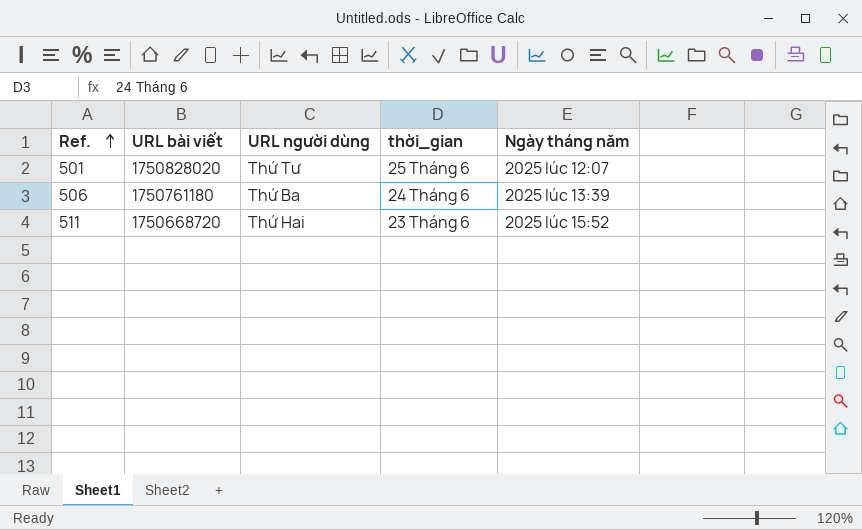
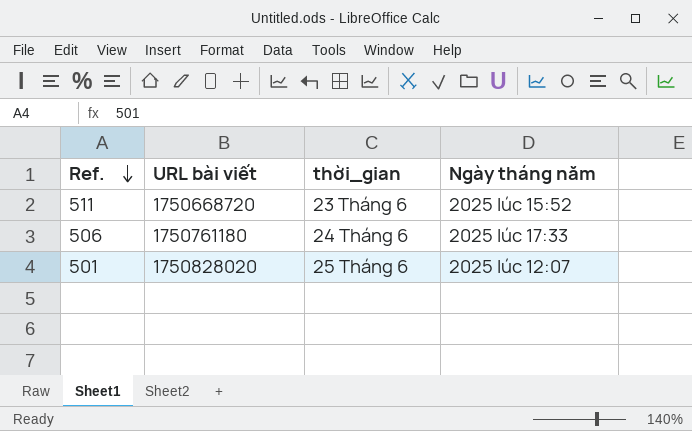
row order: Ref. ascending -> Ref. descending
column URL người dùng | position: 3 -> none
506 | Ngày tháng năm: 2025 lúc 13:39 -> 2025 lúc 17:33

